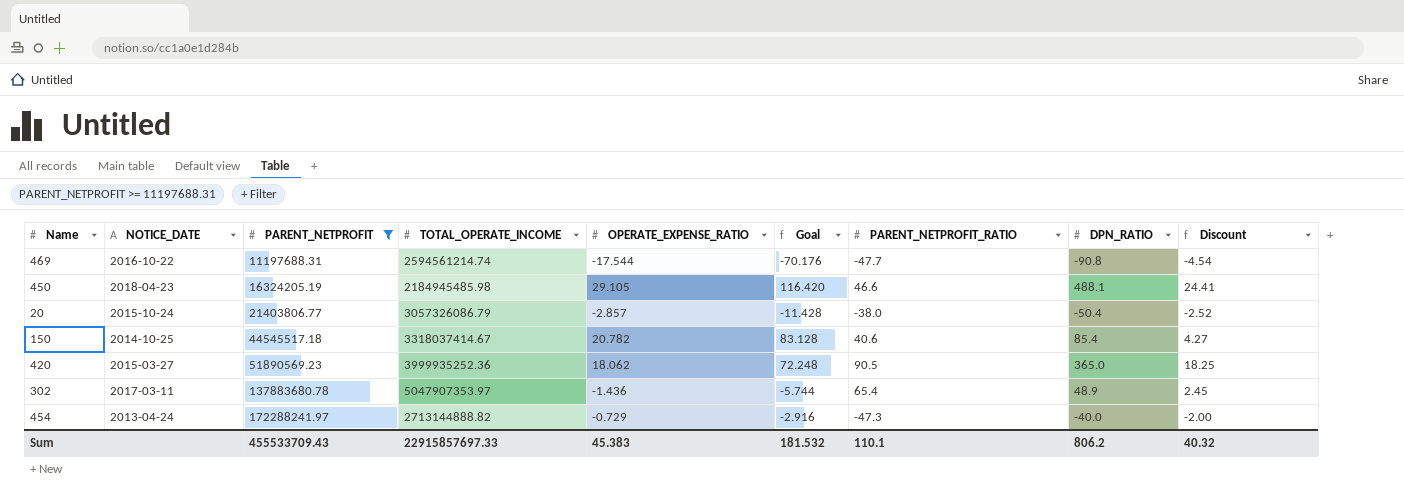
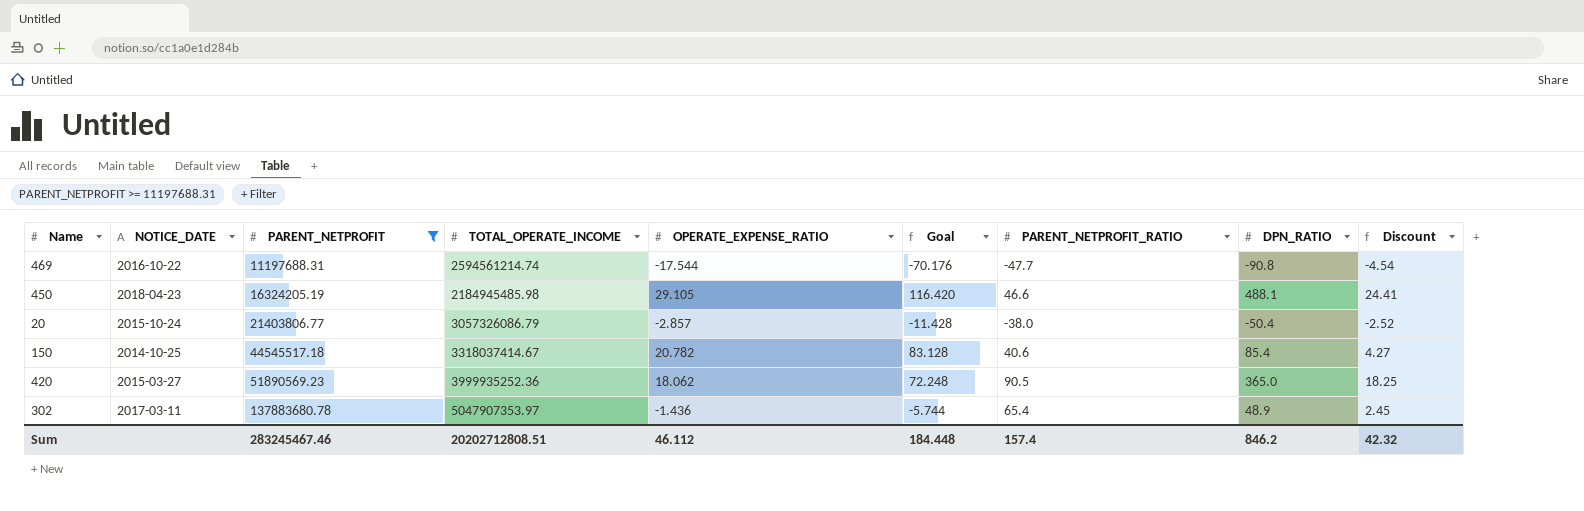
row 454: 2013-04-24 | 172288241.97 | 2713144888.82 | -0.729 | -2.916 | -47.3 | -40.0 | -2.00 -> none
Sum | PARENT_NETPROFIT: 455533709.43 -> 283245467.46
Sum | TOTAL_OPERATE_INCOME: 22915857697.33 -> 20202712808.51
Sum | OPERATE_EXPENSE_RATIO: 45.383 -> 46.112
Sum | Goal: 181.532 -> 184.448
Sum | PARENT_NETPROFIT_RATIO: 110.1 -> 157.4
Sum | DPN_RATIO: 806.2 -> 846.2
Sum | Discount: 40.32 -> 42.32

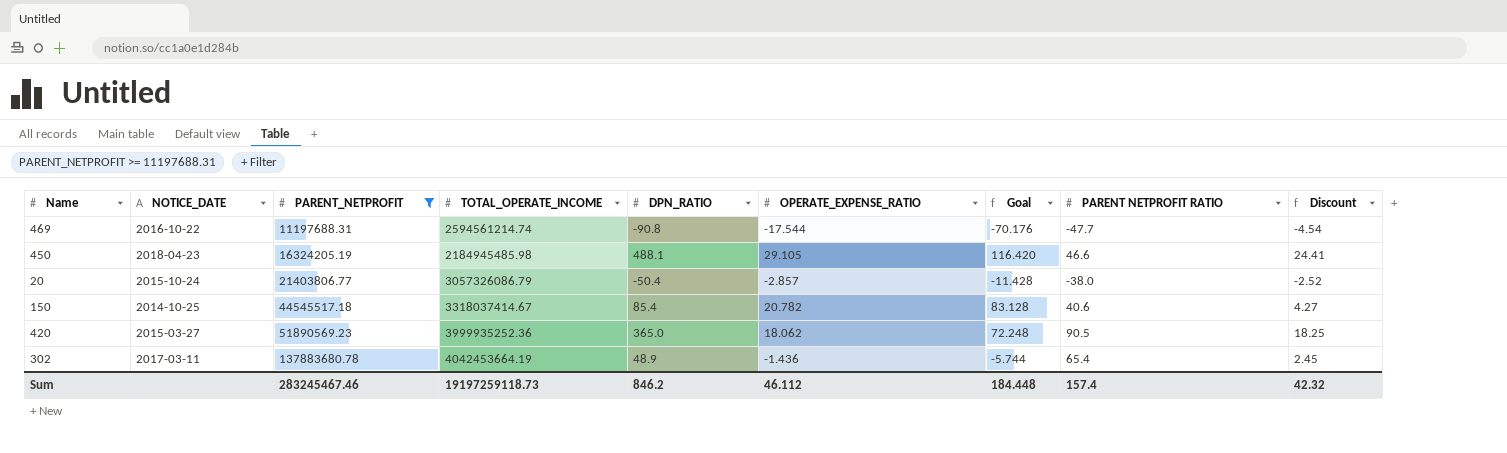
column DPN_RATIO | position: 8 -> 5
column name: PARENT_NETPROFIT_RATIO -> PARENT NETPROFIT RATIO
302 | TOTAL_OPERATE_INCOME: 5047907353.97 -> 4042453664.19
Sum | TOTAL_OPERATE_INCOME: 20202712808.51 -> 19197259118.73

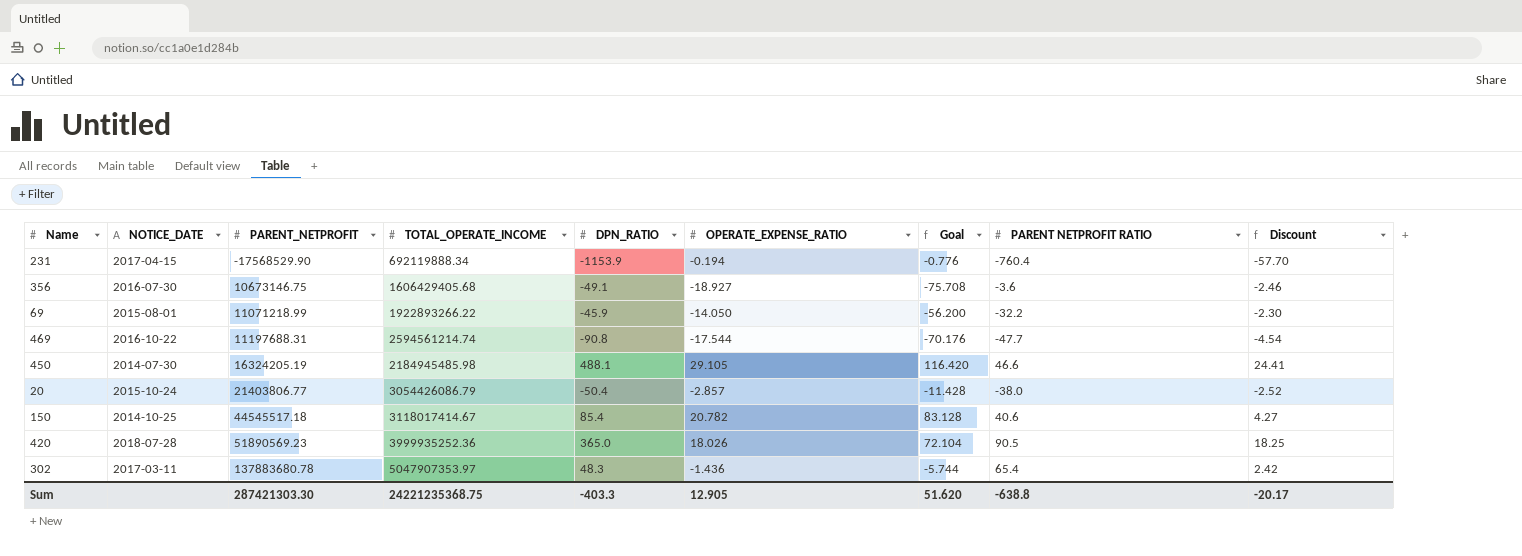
filter: PARENT_NETPROFIT >= 11197688.31 -> none
450 | NOTICE_DATE: 2018-04-23 -> 2014-07-30
20 | TOTAL_OPERATE_INCOME: 3057326086.79 -> 3054426086.79
150 | TOTAL_OPERATE_INCOME: 3318037414.67 -> 3118017414.67
420 | NOTICE_DATE: 2015-03-27 -> 2018-07-28
420 | OPERATE_EXPENSE_RATIO: 18.062 -> 18.026
420 | Goal: 72.248 -> 72.104
302 | TOTAL_OPERATE_INCOME: 4042453664.19 -> 5047907353.97
302 | DPN_RATIO: 48.9 -> 48.3
302 | Discount: 2.45 -> 2.42
Sum | PARENT_NETPROFIT: 283245467.46 -> 287421303.30
Sum | TOTAL_OPERATE_INCOME: 19197259118.73 -> 24221235368.75
Sum | DPN_RATIO: 846.2 -> -403.3
Sum | OPERATE_EXPENSE_RATIO: 46.112 -> 12.905
Sum | Goal: 184.448 -> 51.620
Sum | PARENT NETPROFIT RATIO: 157.4 -> -638.8
Sum | Discount: 42.32 -> -20.17

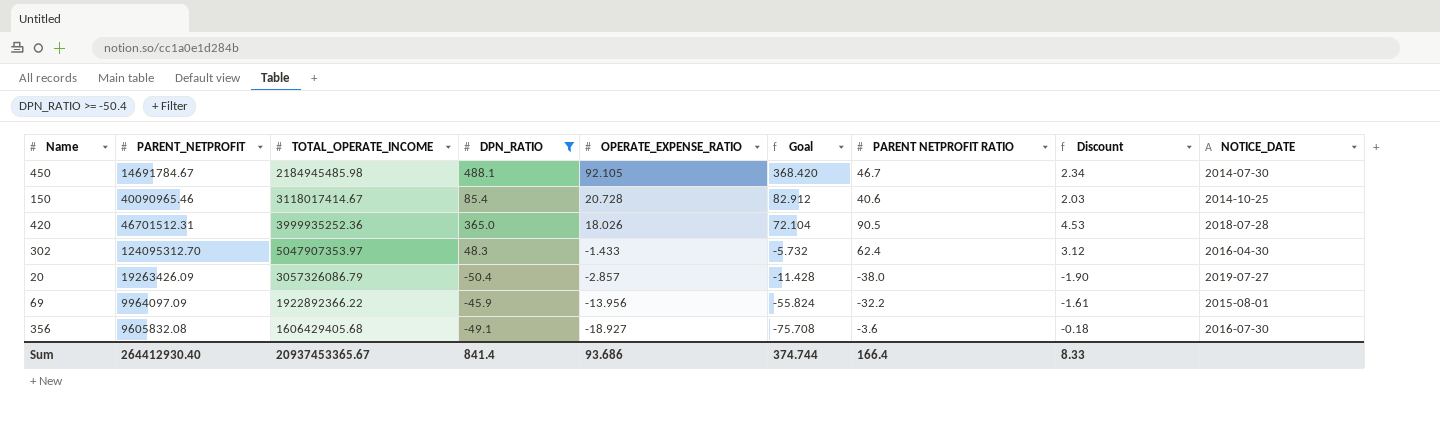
filter: none -> DPN_RATIO >= -50.4
row order: PARENT_NETPROFIT ascending -> OPERATE_EXPENSE_RATIO descending
column Discount | formula: [DPN_RATIO] * 0.05 -> [PARENT NETPROFIT RATIO] * 0.05
column NOTICE_DATE | position: 2 -> 9
450 | PARENT_NETPROFIT: 16324205.19 -> 14691784.67
450 | OPERATE_EXPENSE_RATIO: 29.105 -> 92.105
450 | Goal: 116.420 -> 368.420
450 | PARENT NETPROFIT RATIO: 46.6 -> 46.7
150 | PARENT_NETPROFIT: 44545517.18 -> 40090965.46
150 | OPERATE_EXPENSE_RATIO: 20.782 -> 20.728
150 | Goal: 83.128 -> 82.912
420 | PARENT_NETPROFIT: 51890569.23 -> 46701512.31
302 | PARENT_NETPROFIT: 137883680.78 -> 124095312.70
302 | OPERATE_EXPENSE_RATIO: -1.436 -> -1.433
302 | Goal: -5.744 -> -5.732
302 | PARENT NETPROFIT RATIO: 65.4 -> 62.4
302 | NOTICE_DATE: 2017-03-11 -> 2016-04-30
20 | PARENT_NETPROFIT: 21403806.77 -> 19263426.09
20 | TOTAL_OPERATE_INCOME: 3054426086.79 -> 3057326086.79
20 | NOTICE_DATE: 2015-10-24 -> 2019-07-27
69 | PARENT_NETPROFIT: 11071218.99 -> 9964097.09
69 | TOTAL_OPERATE_INCOME: 1922893266.22 -> 1922892366.22
69 | OPERATE_EXPENSE_RATIO: -14.050 -> -13.956
69 | Goal: -56.200 -> -55.824
356 | PARENT_NETPROFIT: 10673146.75 -> 9605832.08
Sum | PARENT_NETPROFIT: 287421303.30 -> 264412930.40
Sum | TOTAL_OPERATE_INCOME: 24221235368.75 -> 20937453365.67
Sum | DPN_RATIO: -403.3 -> 841.4
Sum | OPERATE_EXPENSE_RATIO: 12.905 -> 93.686
Sum | Goal: 51.620 -> 374.744
Sum | PARENT NETPROFIT RATIO: -638.8 -> 166.4
Sum | Discount: -20.17 -> 8.33

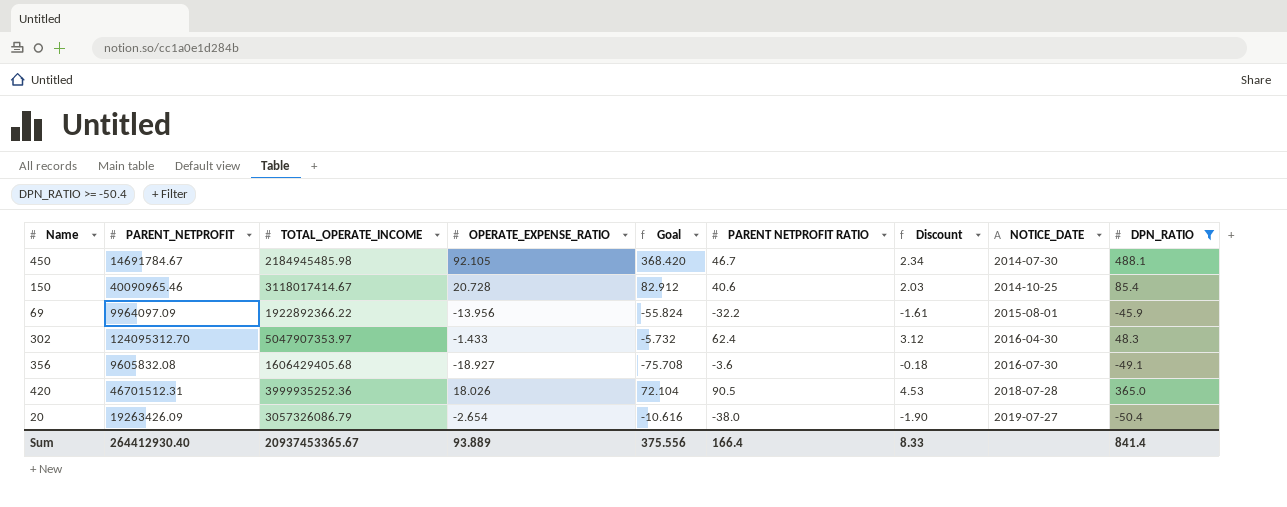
row order: OPERATE_EXPENSE_RATIO descending -> NOTICE_DATE ascending
column DPN_RATIO | position: 4 -> 9
20 | OPERATE_EXPENSE_RATIO: -2.857 -> -2.654
20 | Goal: -11.428 -> -10.616
Sum | OPERATE_EXPENSE_RATIO: 93.686 -> 93.889
Sum | Goal: 374.744 -> 375.556

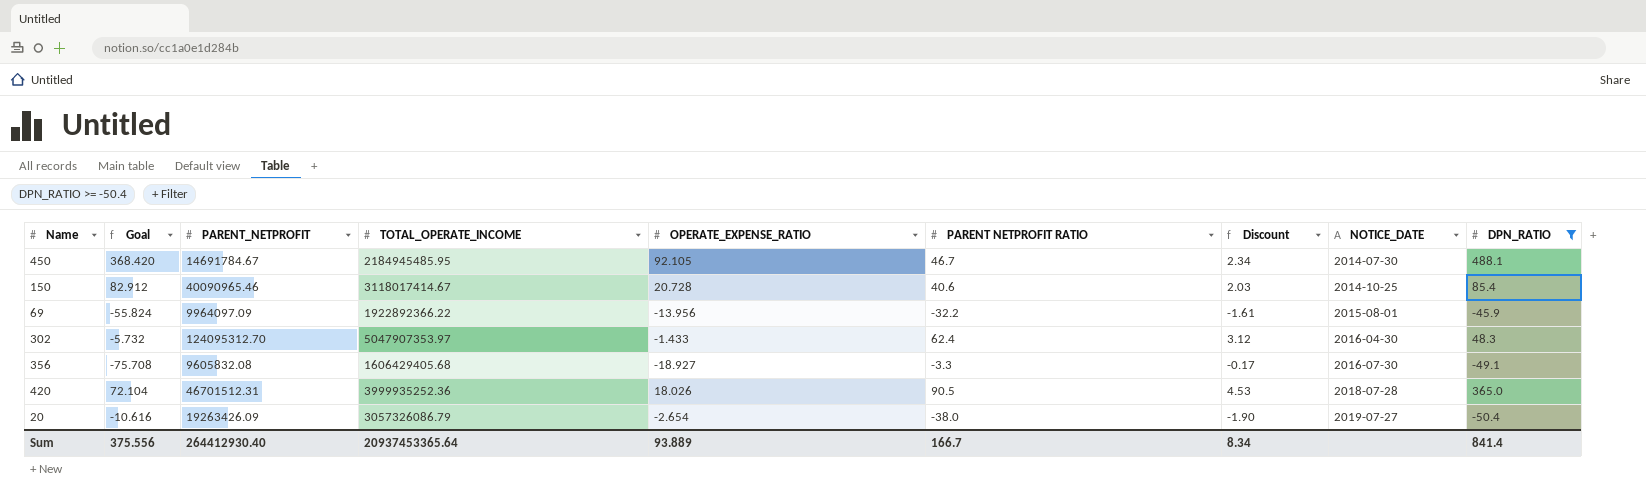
column Goal | position: 5 -> 2
450 | TOTAL_OPERATE_INCOME: 2184945485.98 -> 2184945485.95
356 | PARENT NETPROFIT RATIO: -3.6 -> -3.3
356 | Discount: -0.18 -> -0.17
Sum | TOTAL_OPERATE_INCOME: 20937453365.67 -> 20937453365.64
Sum | PARENT NETPROFIT RATIO: 166.4 -> 166.7
Sum | Discount: 8.33 -> 8.34

